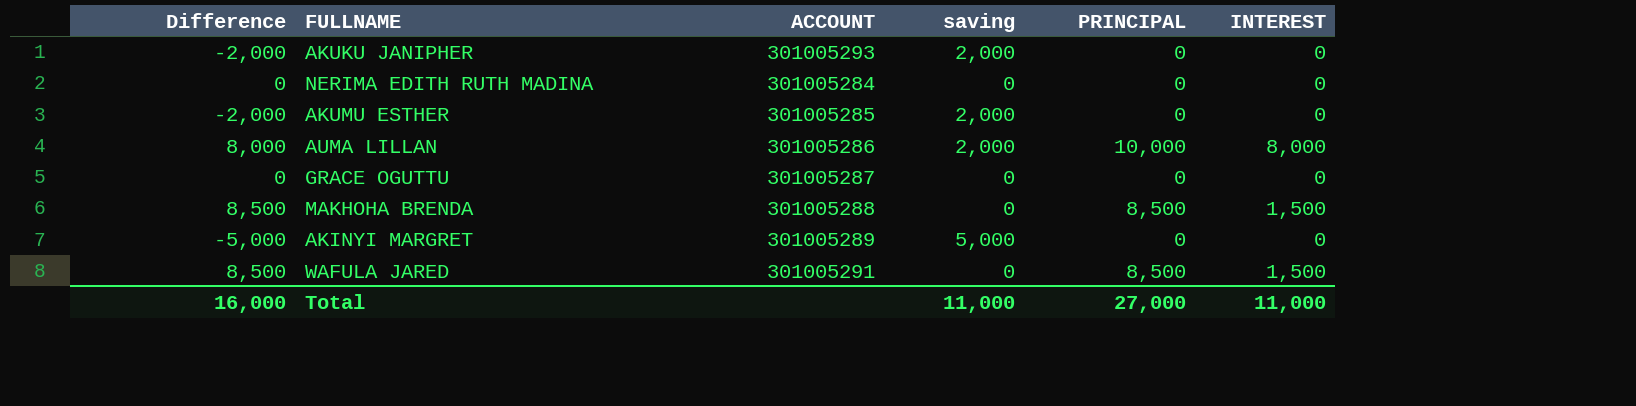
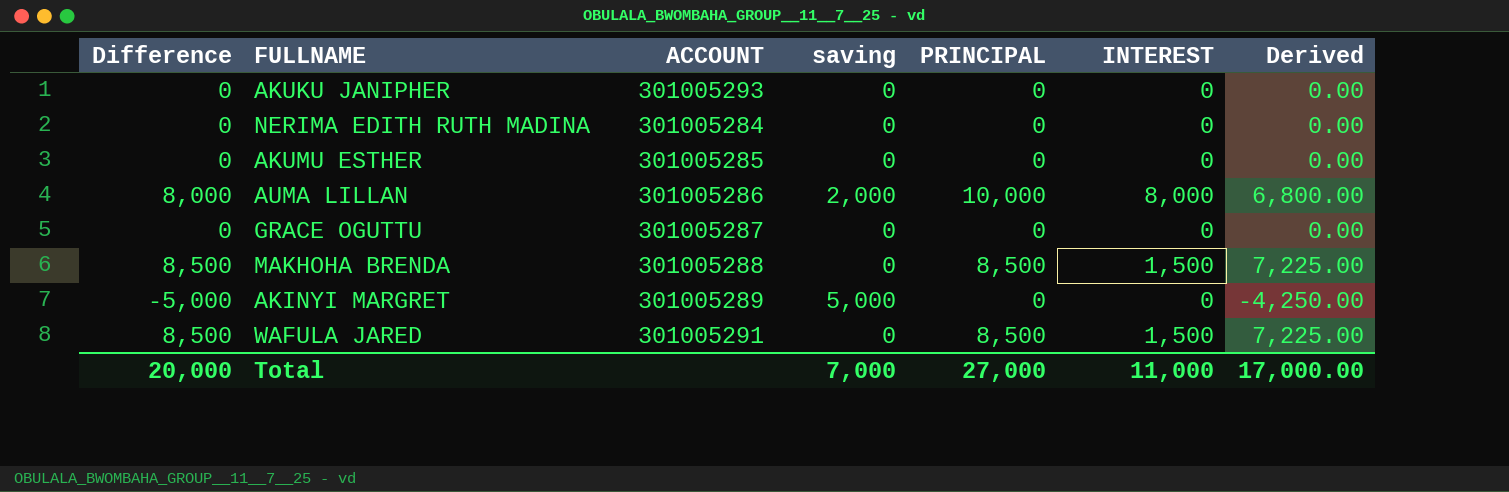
column Derived | formula: none -> [Difference] * 0.85
AKUKU JANIPHER | Difference: -2,000 -> 0
AKUKU JANIPHER | saving: 2,000 -> 0
AKUMU ESTHER | Difference: -2,000 -> 0
AKUMU ESTHER | saving: 2,000 -> 0
Total | Difference: 16,000 -> 20,000
Total | saving: 11,000 -> 7,000

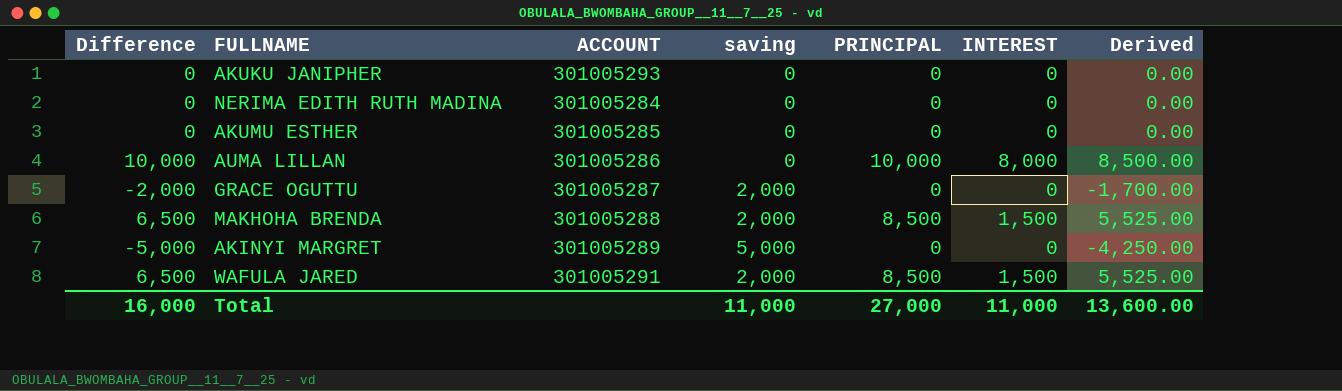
AUMA LILLAN | Difference: 8,000 -> 10,000
AUMA LILLAN | saving: 2,000 -> 0
AUMA LILLAN | Derived: 6,800.00 -> 8,500.00
GRACE OGUTTU | Difference: 0 -> -2,000
GRACE OGUTTU | saving: 0 -> 2,000
GRACE OGUTTU | Derived: 0.00 -> -1,700.00
MAKHOHA BRENDA | Difference: 8,500 -> 6,500
MAKHOHA BRENDA | saving: 0 -> 2,000
MAKHOHA BRENDA | Derived: 7,225.00 -> 5,525.00
WAFULA JARED | Difference: 8,500 -> 6,500
WAFULA JARED | saving: 0 -> 2,000
WAFULA JARED | Derived: 7,225.00 -> 5,525.00
Total | Difference: 20,000 -> 16,000
Total | saving: 7,000 -> 11,000
Total | Derived: 17,000.00 -> 13,600.00

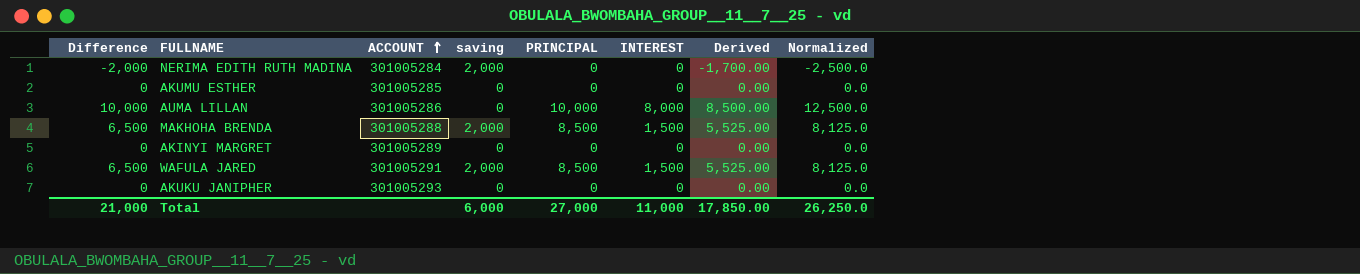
row order: none -> ACCOUNT ascending
column Normalized | formula: none -> [Difference] * 1.25
row GRACE OGUTTU: -2,000 | 301005287 | 2,000 | 0 | 0 | -1,700.00 -> none
NERIMA EDITH RUTH MADINA | Difference: 0 -> -2,000
NERIMA EDITH RUTH MADINA | saving: 0 -> 2,000
NERIMA EDITH RUTH MADINA | Derived: 0.00 -> -1,700.00
AKINYI MARGRET | Difference: -5,000 -> 0
AKINYI MARGRET | saving: 5,000 -> 0
AKINYI MARGRET | Derived: -4,250.00 -> 0.00
Total | Difference: 16,000 -> 21,000
Total | saving: 11,000 -> 6,000
Total | Derived: 13,600.00 -> 17,850.00

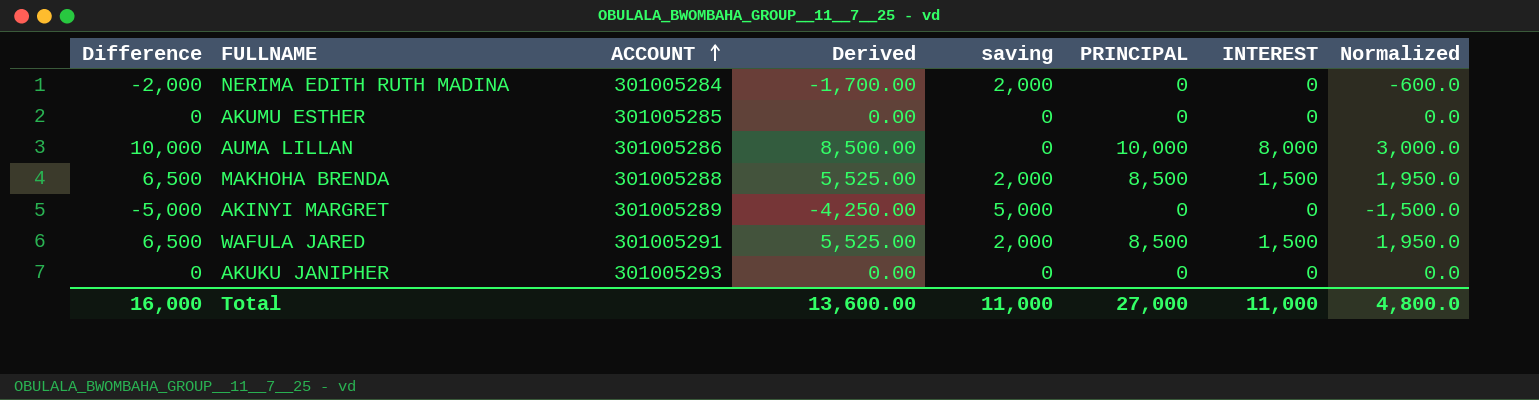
column Derived | position: 7 -> 4
column Normalized | formula: [Difference] * 1.25 -> [Difference] * 0.3
AKINYI MARGRET | Difference: 0 -> -5,000
AKINYI MARGRET | Derived: 0.00 -> -4,250.00
AKINYI MARGRET | saving: 0 -> 5,000
Total | Difference: 21,000 -> 16,000
Total | Derived: 17,850.00 -> 13,600.00
Total | saving: 6,000 -> 11,000
Total | Normalized: 26,250.0 -> 4,800.0

